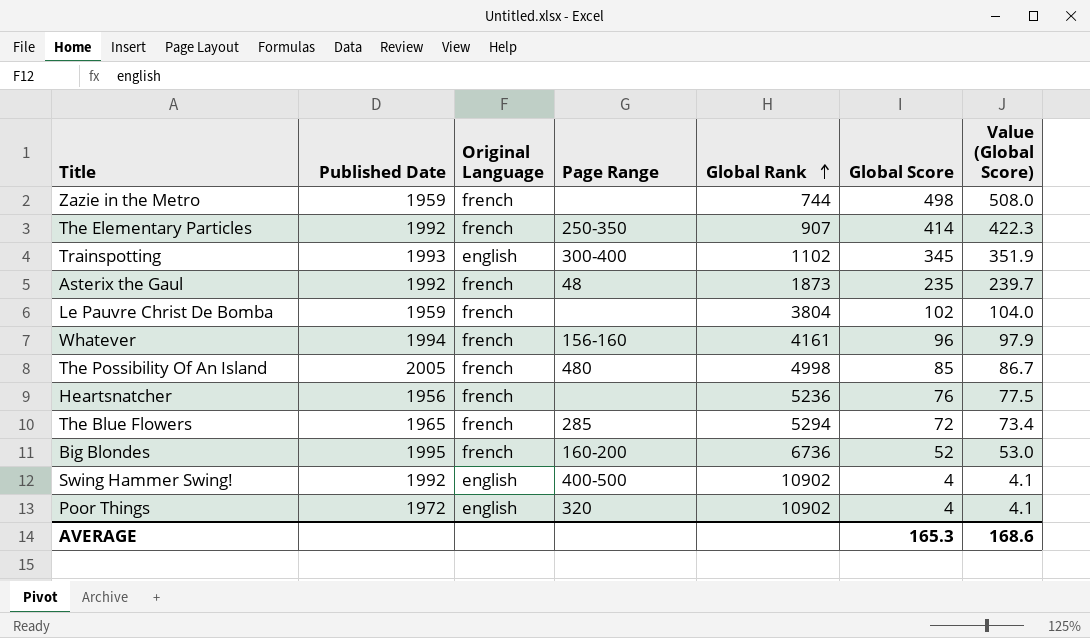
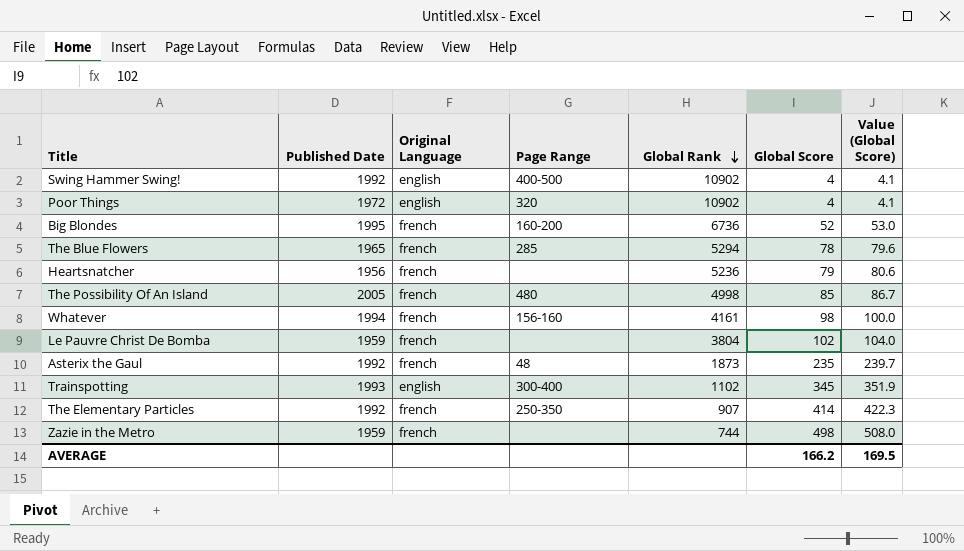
row order: Global Rank ascending -> Global Rank descending
The Blue Flowers | Global Score: 72 -> 78
The Blue Flowers | Value (Global Score): 73.4 -> 79.6
Heartsnatcher | Global Score: 76 -> 79
Heartsnatcher | Value (Global Score): 77.5 -> 80.6
Whatever | Global Score: 96 -> 98
Whatever | Value (Global Score): 97.9 -> 100.0
AVERAGE | Global Score: 165.3 -> 166.2
AVERAGE | Value (Global Score): 168.6 -> 169.5

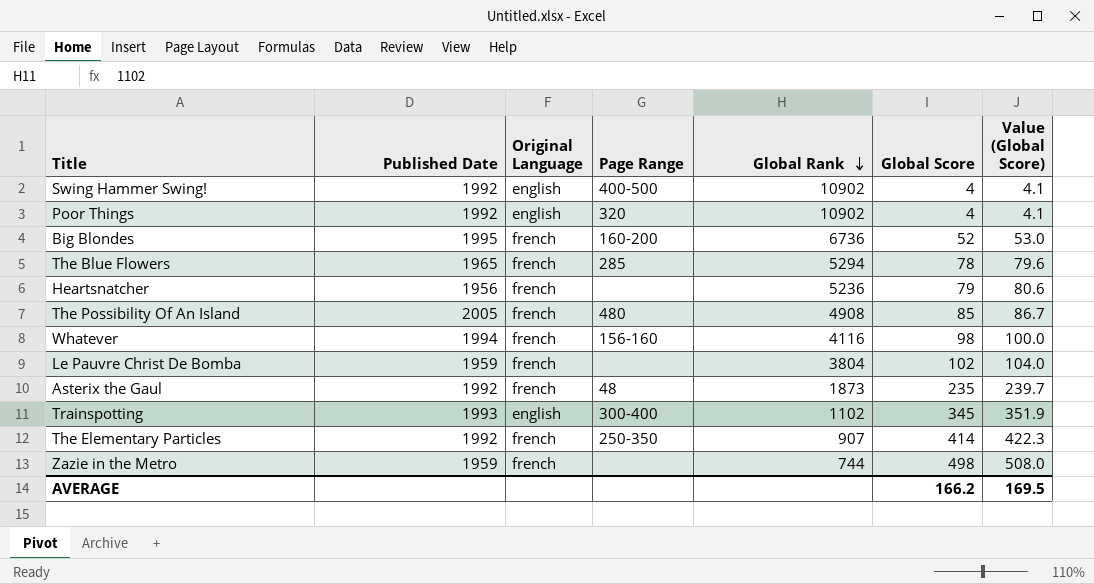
Poor Things | Published Date: 1972 -> 1992
The Possibility Of An Island | Global Rank: 4998 -> 4908
Whatever | Global Rank: 4161 -> 4116

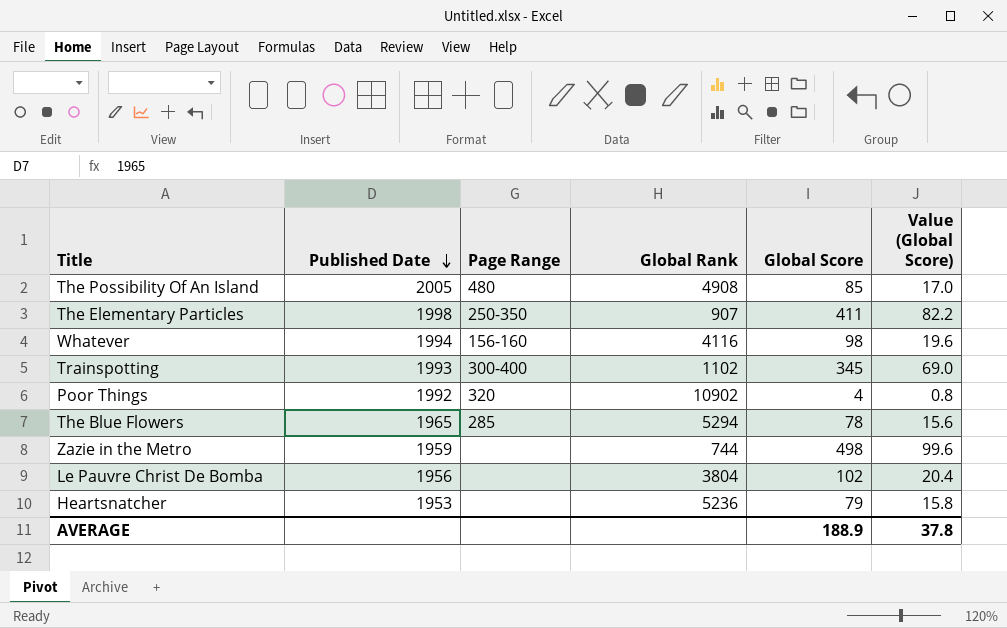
row order: Global Rank descending -> Published Date descending
column Original Language | position: 3 -> none
column Value (Global Score) | formula: [Global Score] * 1.02 -> [Global Score] * 0.2
row Swing Hammer Swing!: 1992 | english | 400-500 | 10902 | 4 | 4.1 -> none
row Big Blondes: 1995 | french | 160-200 | 6736 | 52 | 53.0 -> none
row Asterix the Gaul: 1992 | french | 48 | 1873 | 235 | 239.7 -> none
The Elementary Particles | Published Date: 1992 -> 1998
The Elementary Particles | Global Score: 414 -> 411
Le Pauvre Christ De Bomba | Published Date: 1959 -> 1956
Heartsnatcher | Published Date: 1956 -> 1953
AVERAGE | Global Score: 166.2 -> 188.9
AVERAGE | Value (Global Score): 169.5 -> 37.8

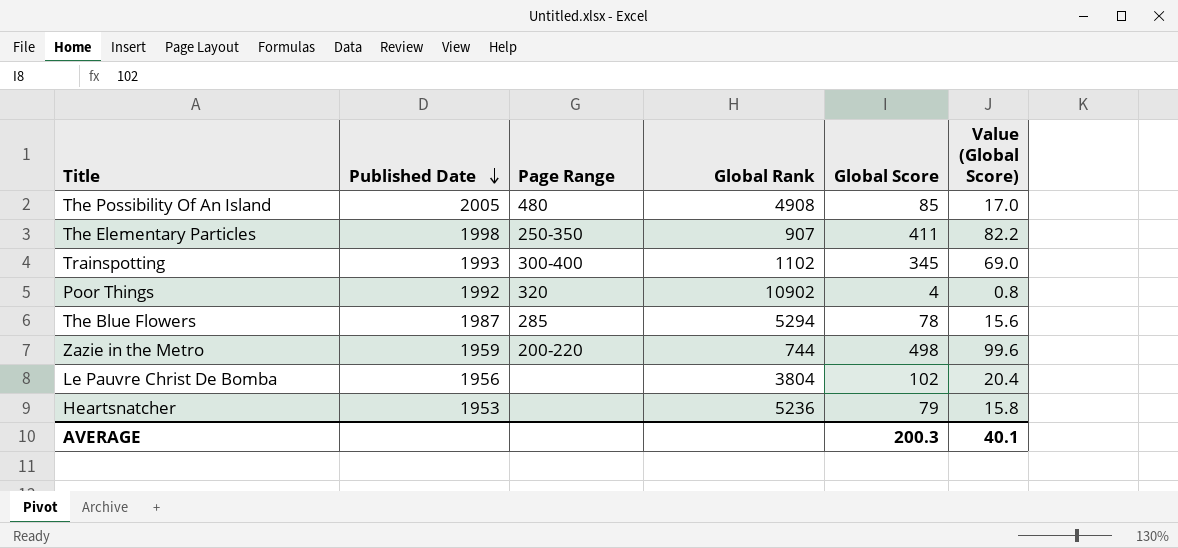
row Whatever: 1994 | 156-160 | 4116 | 98 | 19.6 -> none
The Blue Flowers | Published Date: 1965 -> 1987
Zazie in the Metro | Page Range: none -> 200-220
AVERAGE | Global Score: 188.9 -> 200.3
AVERAGE | Value (Global Score): 37.8 -> 40.1

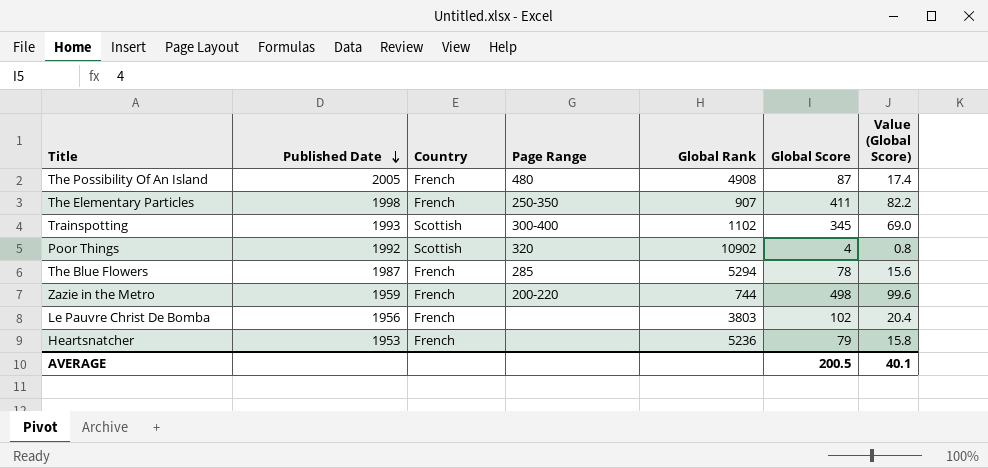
column Country | position: none -> 3
The Possibility Of An Island | Global Score: 85 -> 87
The Possibility Of An Island | Value (Global Score): 17.0 -> 17.4
Le Pauvre Christ De Bomba | Global Rank: 3804 -> 3803
AVERAGE | Global Score: 200.3 -> 200.5

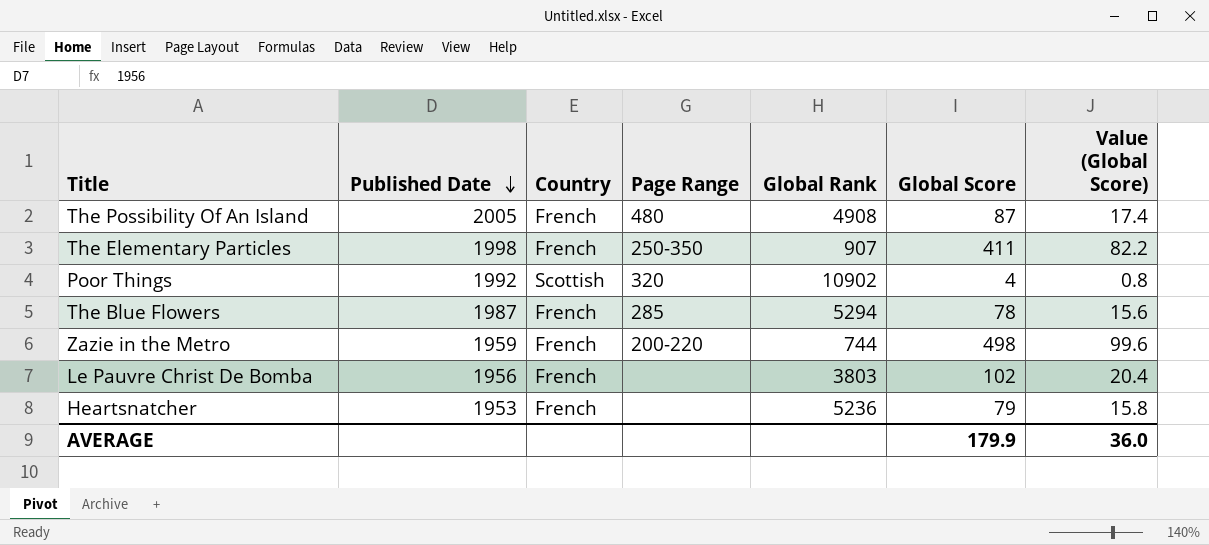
row Trainspotting: 1993 | Scottish | 300-400 | 1102 | 345 | 69.0 -> none
AVERAGE | Global Score: 200.5 -> 179.9
AVERAGE | Value (Global Score): 40.1 -> 36.0

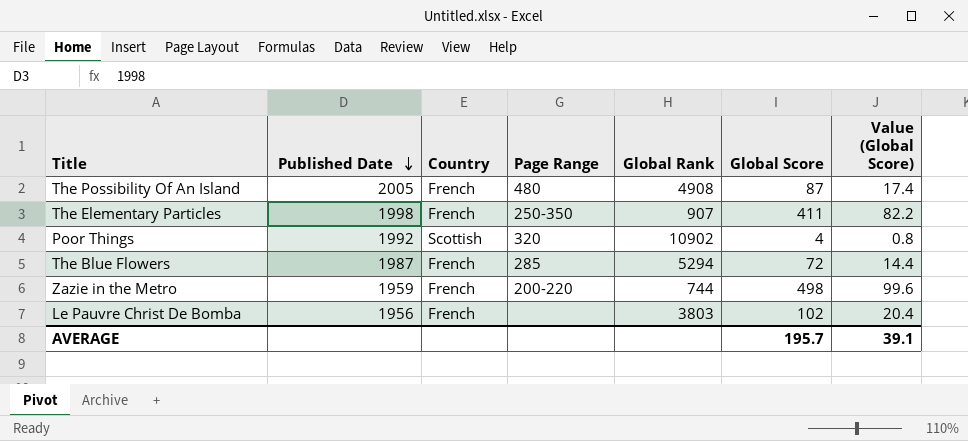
row Heartsnatcher: 1953 | French | none | 5236 | 79 | 15.8 -> none
The Blue Flowers | Global Score: 78 -> 72
The Blue Flowers | Value (Global Score): 15.6 -> 14.4
AVERAGE | Global Score: 179.9 -> 195.7
AVERAGE | Value (Global Score): 36.0 -> 39.1

